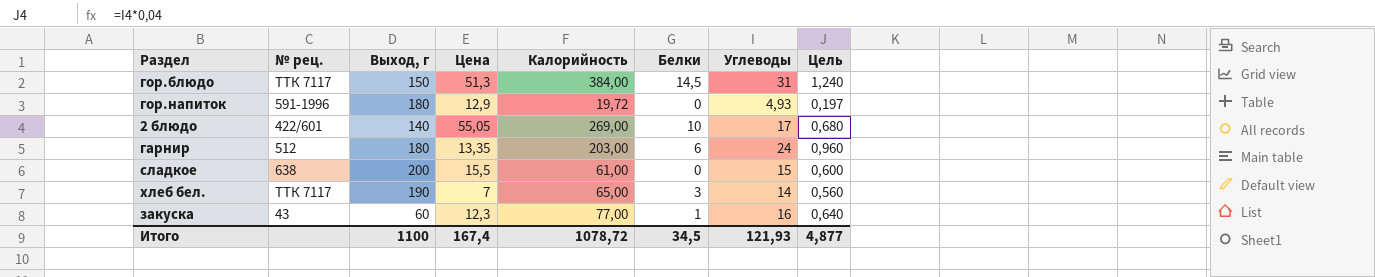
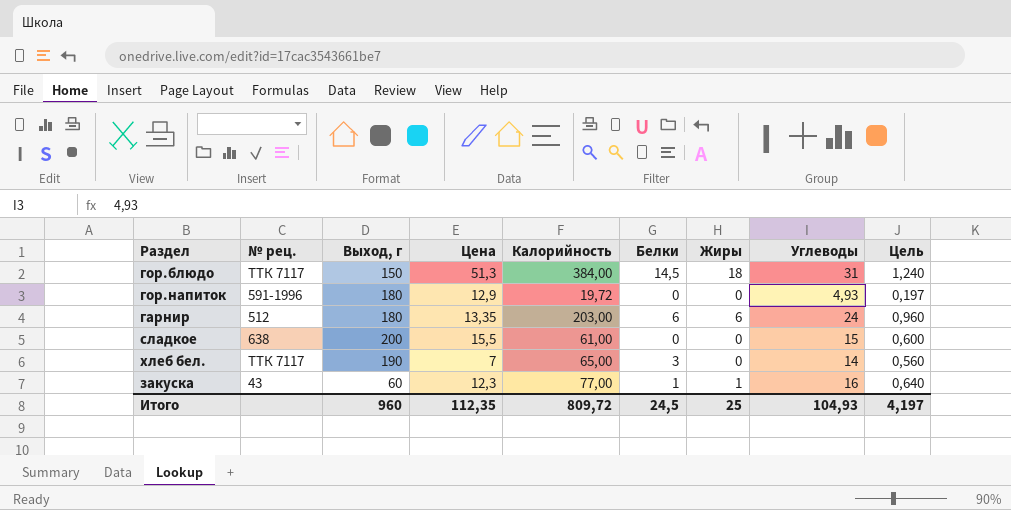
column Жиры | position: none -> 7
row 2 блюдо: 422/601 | 140 | 55,05 | 269,00 | 10 | 17 | 0,680 -> none
Итого | Выход, г: 1100 -> 960
Итого | Цена: 167,4 -> 112,35
Итого | Калорийность: 1078,72 -> 809,72
Итого | Белки: 34,5 -> 24,5
Итого | Углеводы: 121,93 -> 104,93
Итого | Цель: 4,877 -> 4,197

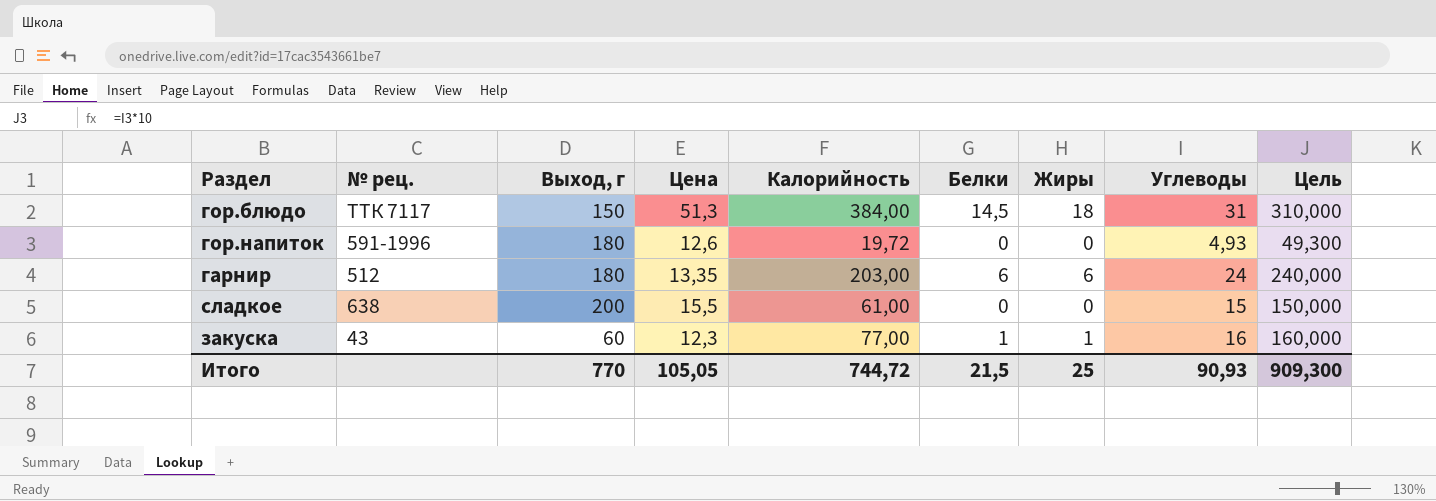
column Цель | formula: [Углеводы] * 0,04 -> [Углеводы] * 10
row хлеб бел.: ТТК 7117 | 190 | 7 | 65,00 | 3 | 0 | 14 | 0,560 -> none
гор.напиток | Цена: 12,9 -> 12,6
Итого | Выход, г: 960 -> 770
Итого | Цена: 112,35 -> 105,05
Итого | Калорийность: 809,72 -> 744,72
Итого | Белки: 24,5 -> 21,5
Итого | Углеводы: 104,93 -> 90,93
Итого | Цель: 4,197 -> 909,300

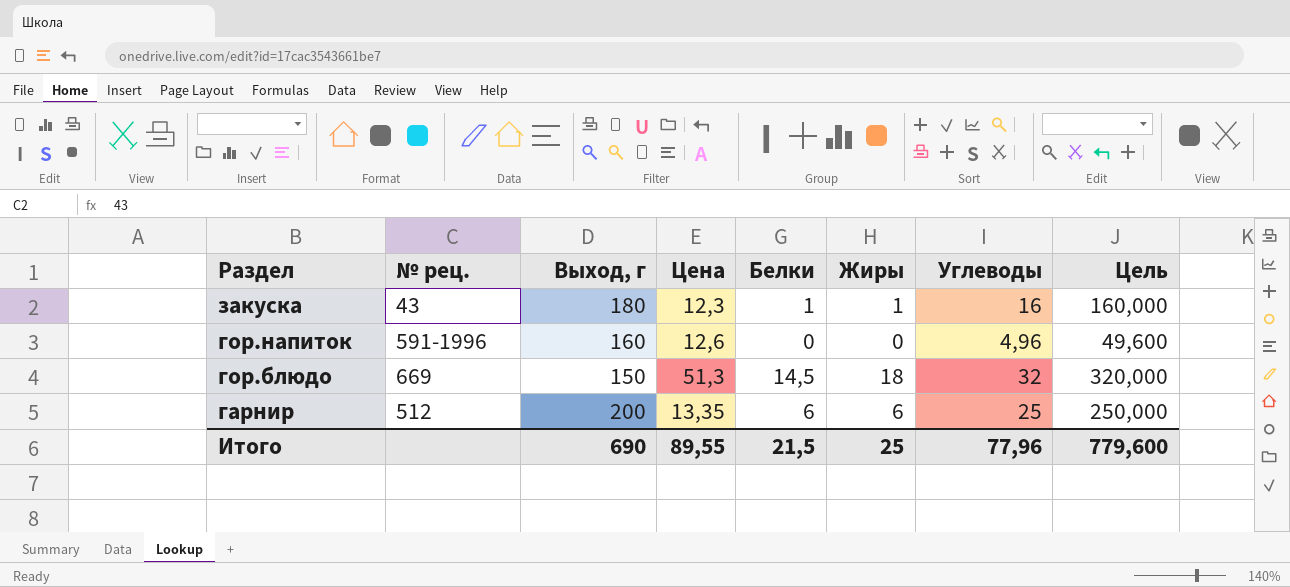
row order: none -> Раздел descending
column Калорийность | position: 5 -> none
row сладкое: 638 | 200 | 15,5 | 61,00 | 0 | 0 | 15 | 150,000 -> none
закуска | Выход, г: 60 -> 180
гор.напиток | Выход, г: 180 -> 160
гор.напиток | Углеводы: 4,93 -> 4,96
гор.напиток | Цель: 49,300 -> 49,600
гор.блюдо | № рец.: ТТК 7117 -> 669
гор.блюдо | Углеводы: 31 -> 32
гор.блюдо | Цель: 310,000 -> 320,000
гарнир | Выход, г: 180 -> 200
гарнир | Углеводы: 24 -> 25
гарнир | Цель: 240,000 -> 250,000
Итого | Выход, г: 770 -> 690
Итого | Цена: 105,05 -> 89,55
Итого | Углеводы: 90,93 -> 77,96
Итого | Цель: 909,300 -> 779,600

